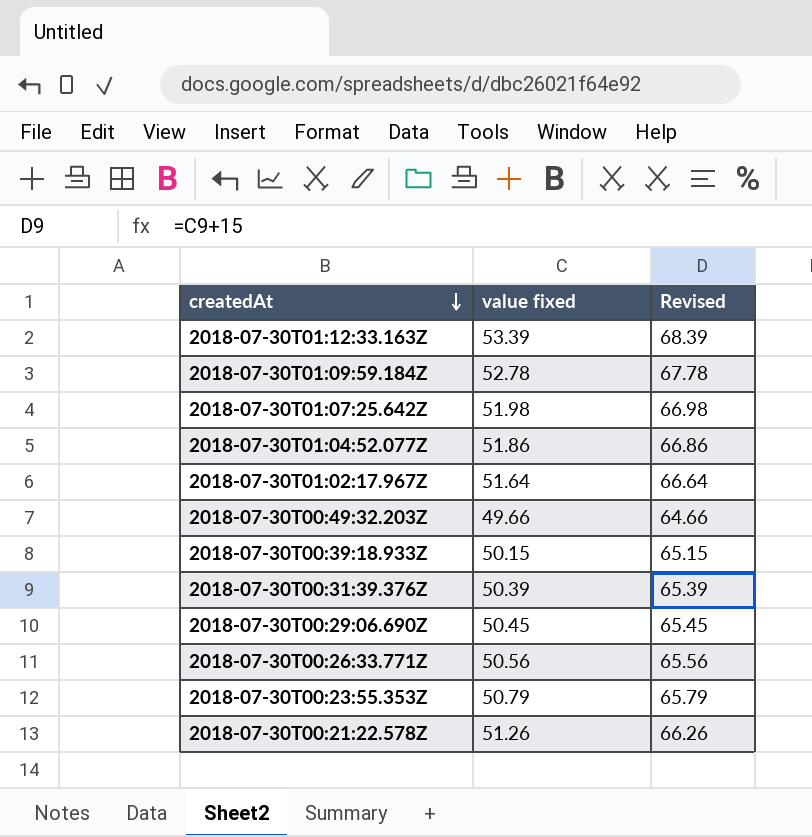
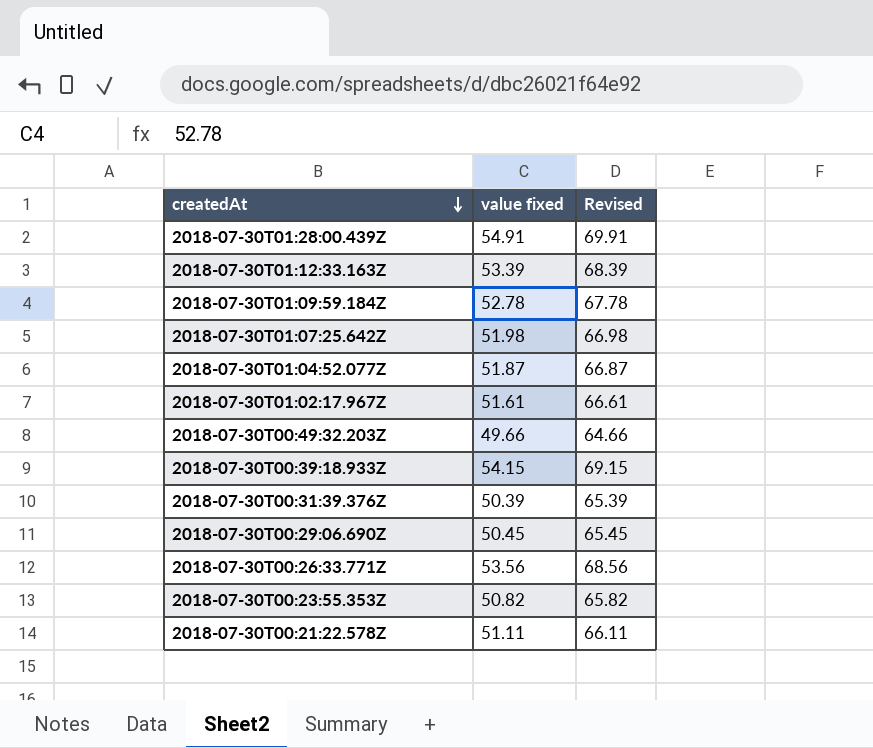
row 2018-07-30T01:28:00.439Z: none -> 54.91 | 69.91
2018-07-30T01:04:52.077Z | value fixed: 51.86 -> 51.87
2018-07-30T01:04:52.077Z | Revised: 66.86 -> 66.87
2018-07-30T01:02:17.967Z | value fixed: 51.64 -> 51.61
2018-07-30T01:02:17.967Z | Revised: 66.64 -> 66.61
2018-07-30T00:39:18.933Z | value fixed: 50.15 -> 54.15
2018-07-30T00:39:18.933Z | Revised: 65.15 -> 69.15
2018-07-30T00:26:33.771Z | value fixed: 50.56 -> 53.56
2018-07-30T00:26:33.771Z | Revised: 65.56 -> 68.56
2018-07-30T00:23:55.353Z | value fixed: 50.79 -> 50.82
2018-07-30T00:23:55.353Z | Revised: 65.79 -> 65.82
2018-07-30T00:21:22.578Z | value fixed: 51.26 -> 51.11
2018-07-30T00:21:22.578Z | Revised: 66.26 -> 66.11

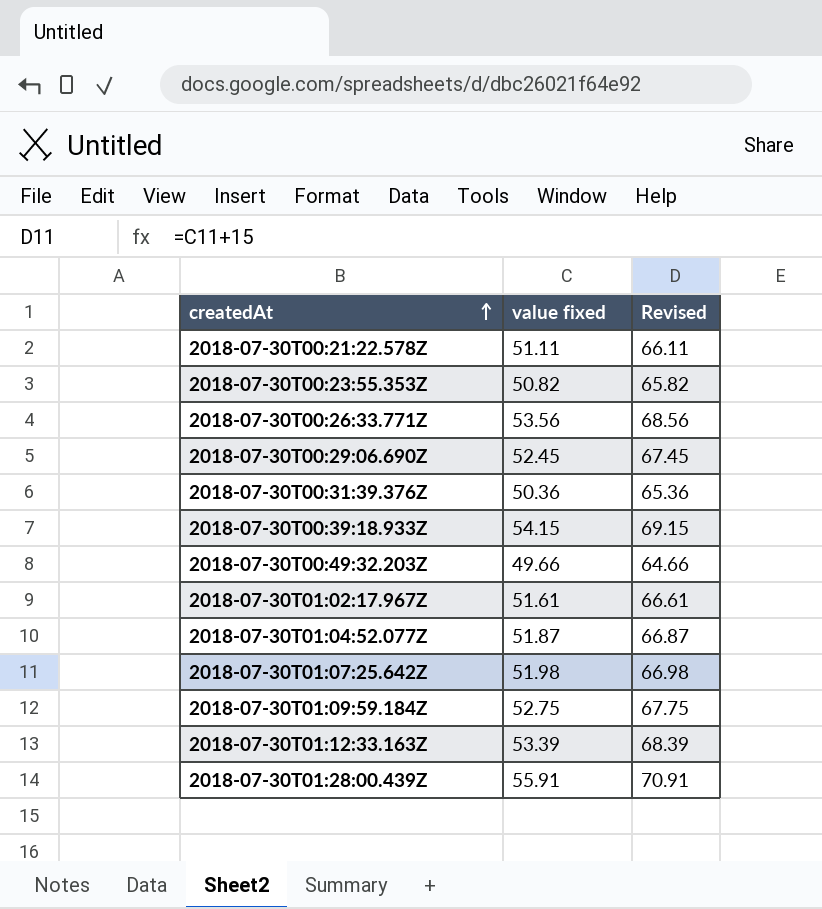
row order: createdAt descending -> createdAt ascending
2018-07-30T00:29:06.690Z | value fixed: 50.45 -> 52.45
2018-07-30T00:29:06.690Z | Revised: 65.45 -> 67.45
2018-07-30T00:31:39.376Z | value fixed: 50.39 -> 50.36
2018-07-30T00:31:39.376Z | Revised: 65.39 -> 65.36
2018-07-30T01:09:59.184Z | value fixed: 52.78 -> 52.75
2018-07-30T01:09:59.184Z | Revised: 67.78 -> 67.75
2018-07-30T01:28:00.439Z | value fixed: 54.91 -> 55.91
2018-07-30T01:28:00.439Z | Revised: 69.91 -> 70.91

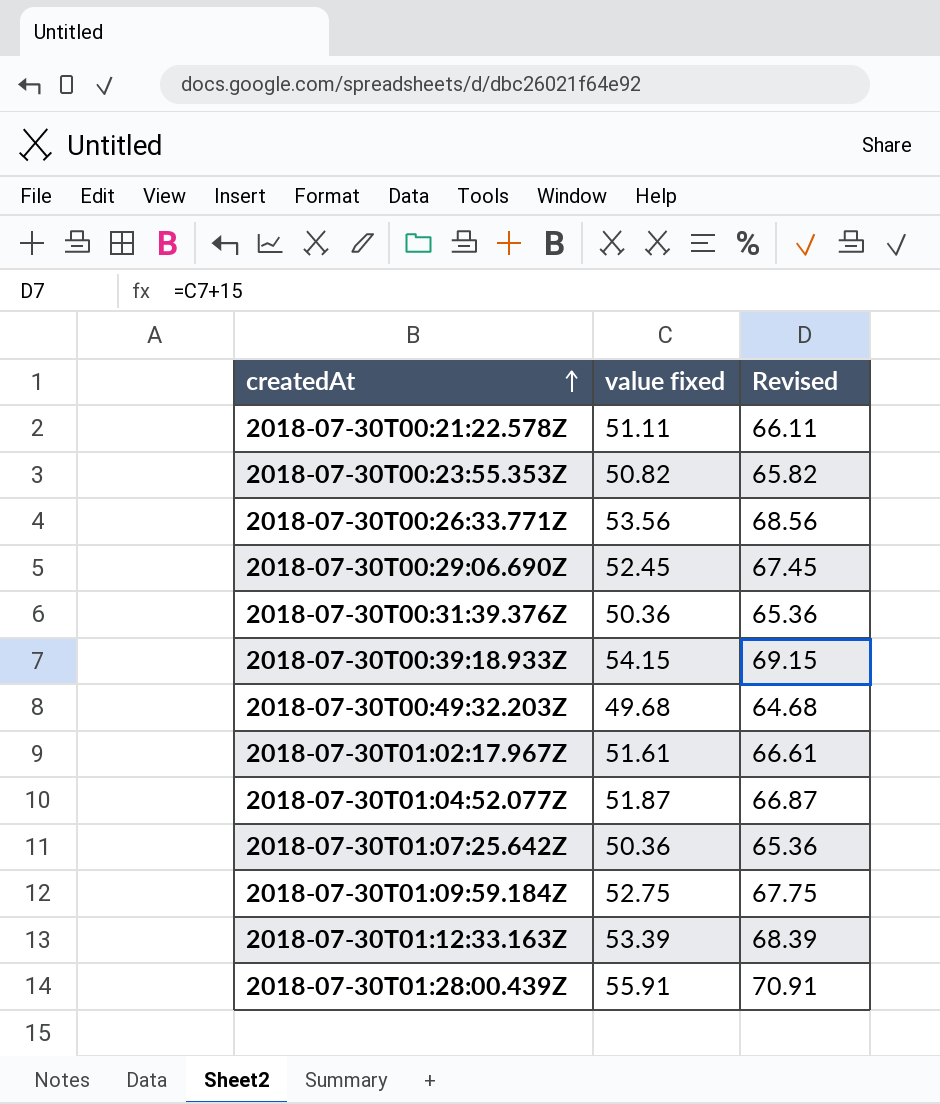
2018-07-30T00:49:32.203Z | value fixed: 49.66 -> 49.68
2018-07-30T00:49:32.203Z | Revised: 64.66 -> 64.68
2018-07-30T01:07:25.642Z | value fixed: 51.98 -> 50.36
2018-07-30T01:07:25.642Z | Revised: 66.98 -> 65.36

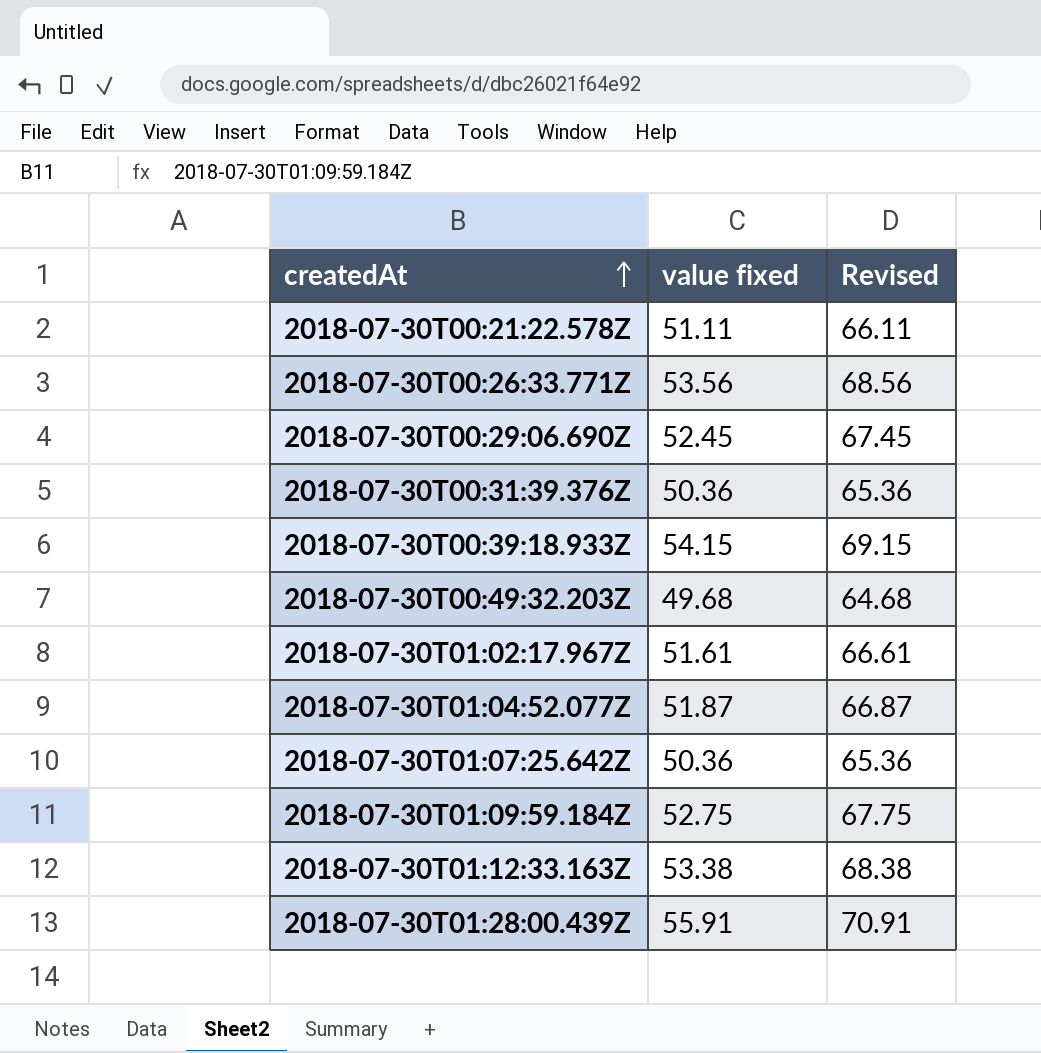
row 2018-07-30T00:23:55.353Z: 50.82 | 65.82 -> none
2018-07-30T01:12:33.163Z | value fixed: 53.39 -> 53.38
2018-07-30T01:12:33.163Z | Revised: 68.39 -> 68.38

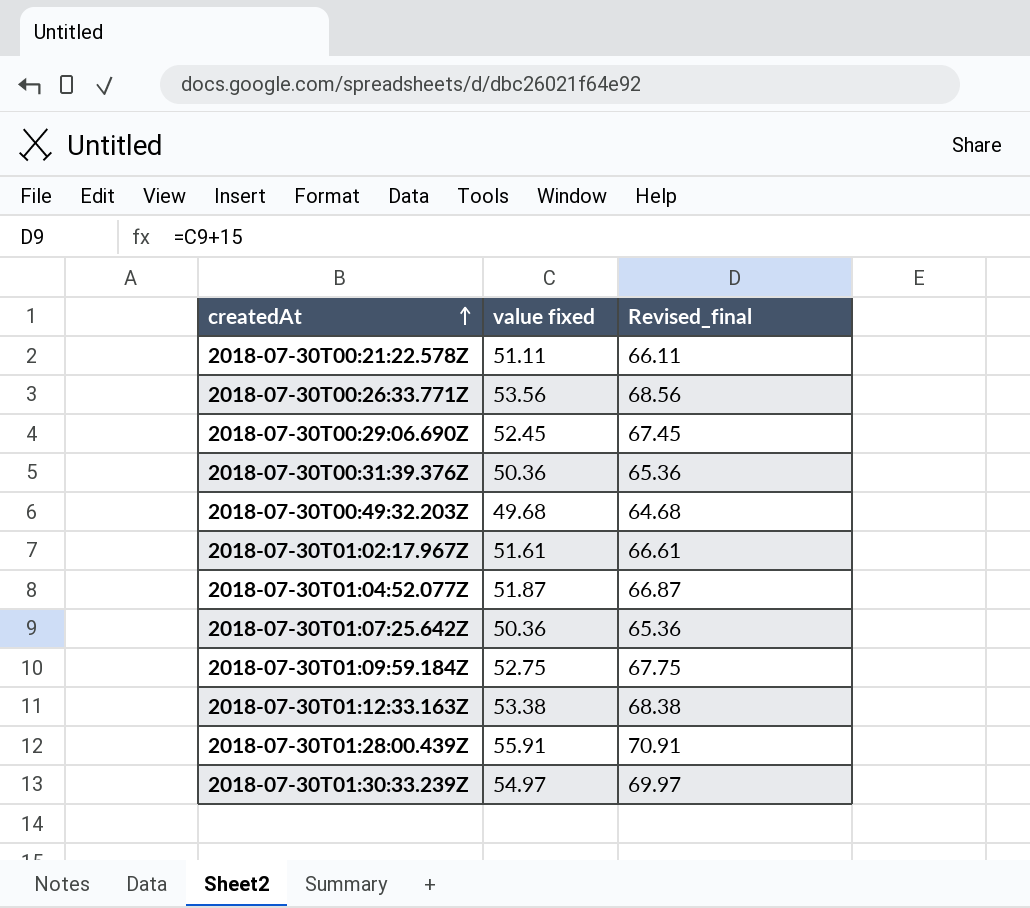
column name: Revised -> Revised_final
row 2018-07-30T00:39:18.933Z: 54.15 | 69.15 -> none
row 2018-07-30T01:30:33.239Z: none -> 54.97 | 69.97

